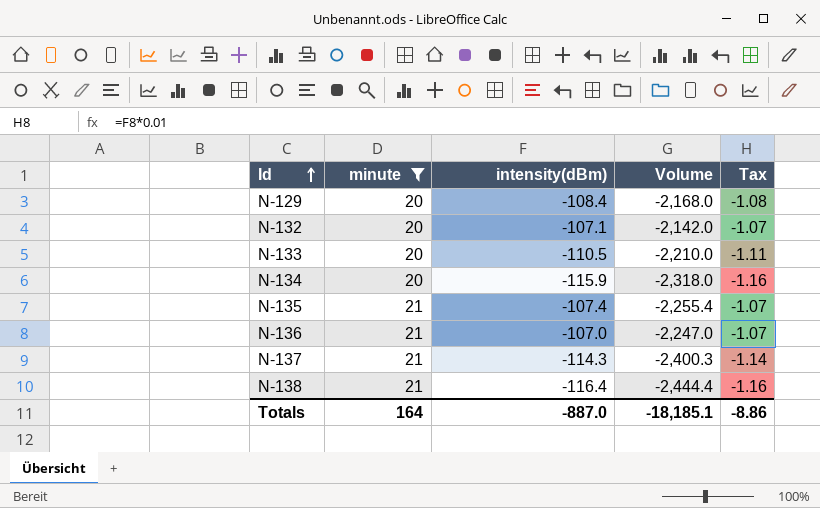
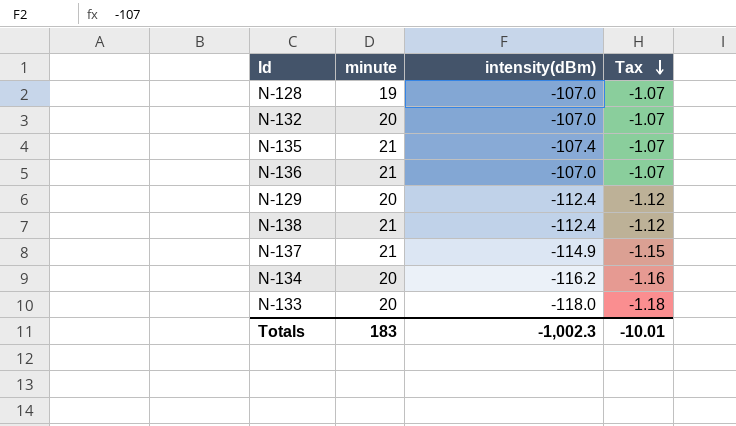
filter: minute != 19 -> none
row order: Id ascending -> Tax descending
column Volume | formula: [minute] * [intensity(dBm)] -> none
N-132 | intensity(dBm): -107.1 -> -107.0
N-129 | intensity(dBm): -108.4 -> -112.4
N-129 | Tax: -1.08 -> -1.12
N-138 | intensity(dBm): -116.4 -> -112.4
N-138 | Tax: -1.16 -> -1.12
N-137 | intensity(dBm): -114.3 -> -114.9
N-137 | Tax: -1.14 -> -1.15
N-134 | intensity(dBm): -115.9 -> -116.2
N-133 | intensity(dBm): -110.5 -> -118.0
N-133 | Tax: -1.11 -> -1.18
Totals | minute: 164 -> 183
Totals | intensity(dBm): -887.0 -> -1,002.3
Totals | Tax: -8.86 -> -10.01

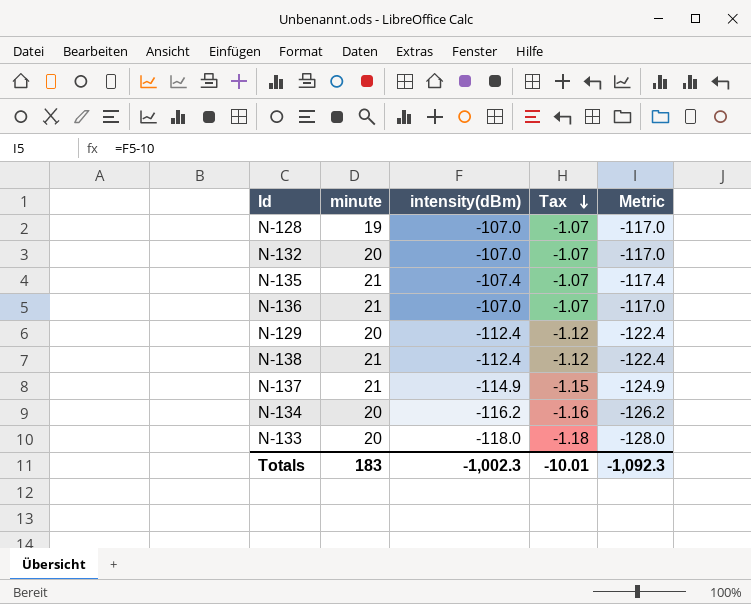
column Metric | formula: none -> [intensity(dBm)] - 10

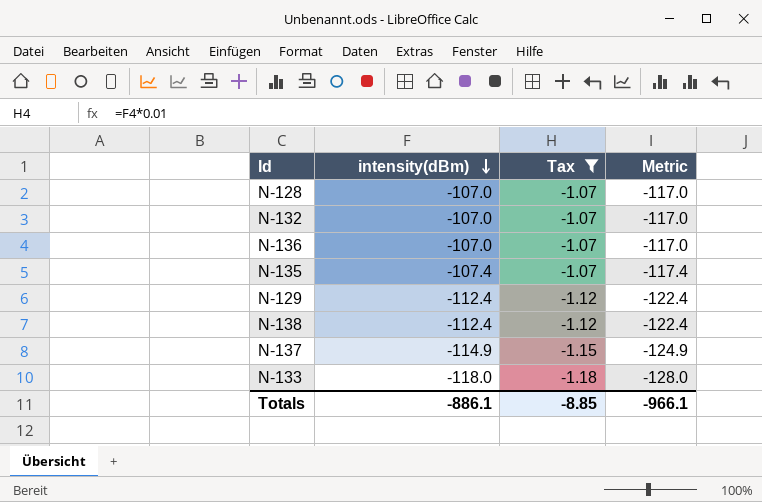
filter: none -> Tax != -1.16
row order: Tax descending -> intensity(dBm) descending
column minute | position: 2 -> none
Totals | intensity(dBm): -1,002.3 -> -886.1
Totals | Tax: -10.01 -> -8.85
Totals | Metric: -1,092.3 -> -966.1

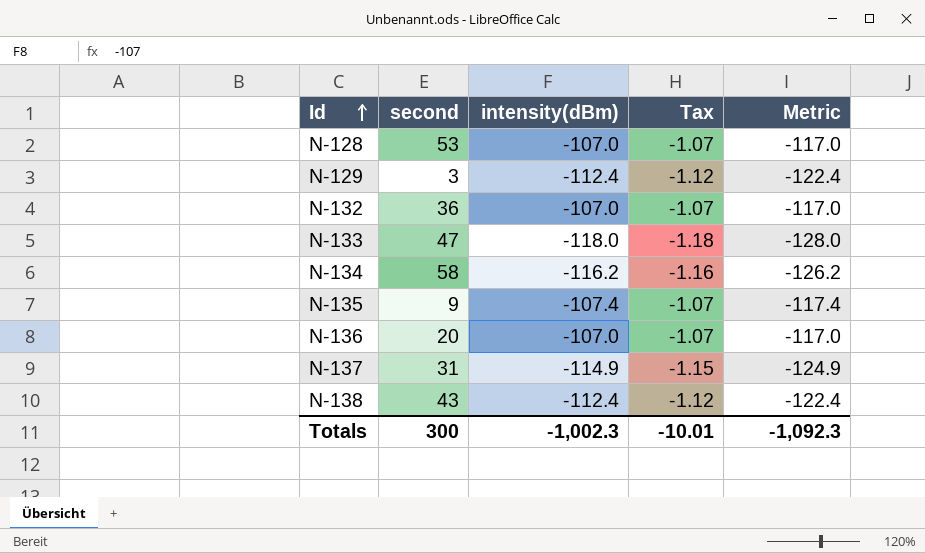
filter: Tax != -1.16 -> none
row order: intensity(dBm) descending -> Id ascending
column second | position: none -> 2
Totals | intensity(dBm): -886.1 -> -1,002.3
Totals | Tax: -8.85 -> -10.01
Totals | Metric: -966.1 -> -1,092.3

